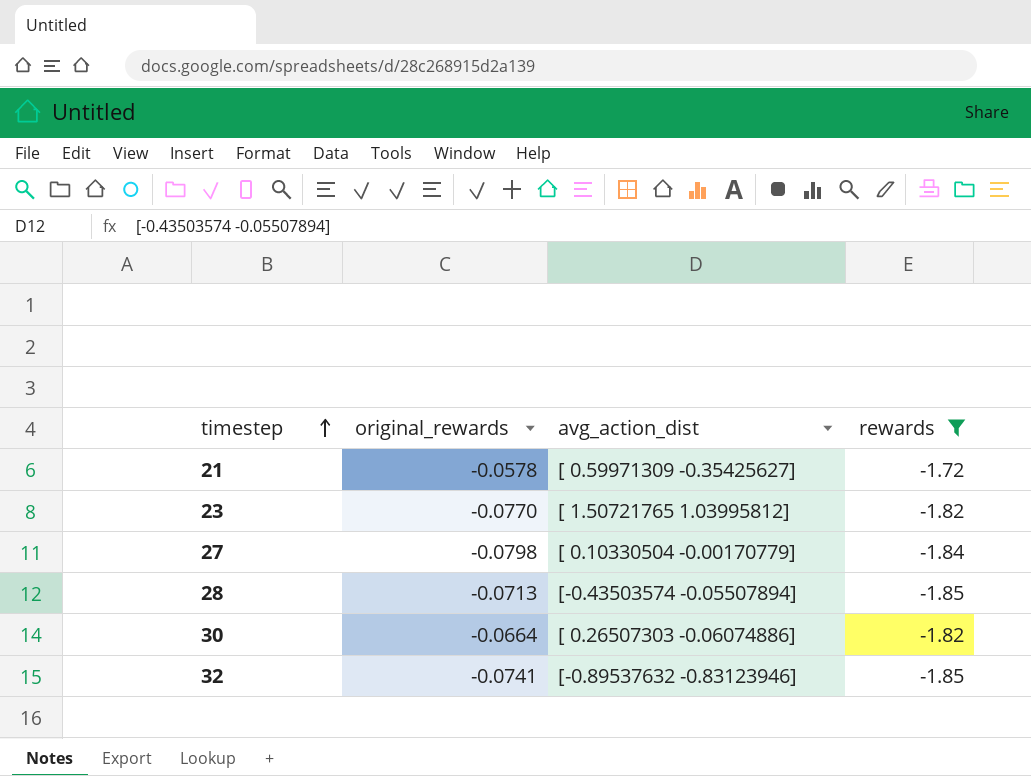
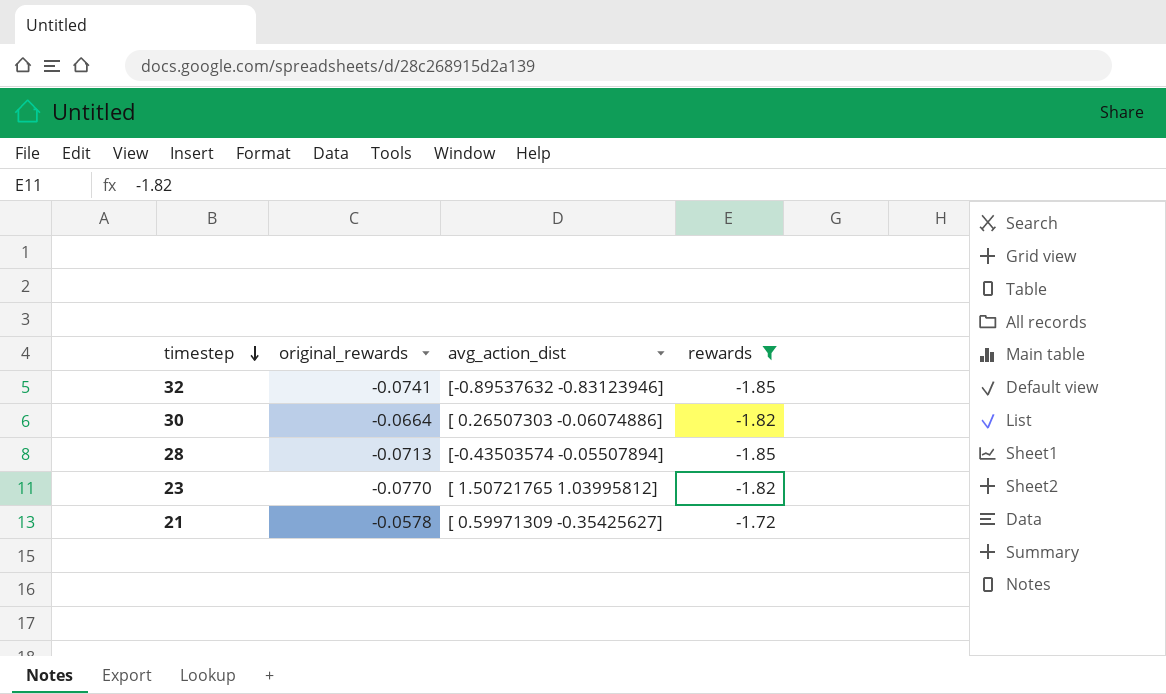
row order: timestep ascending -> timestep descending
row 27: -0.0798 | [ 0.10330504 -0.00170779] | -1.84 -> none

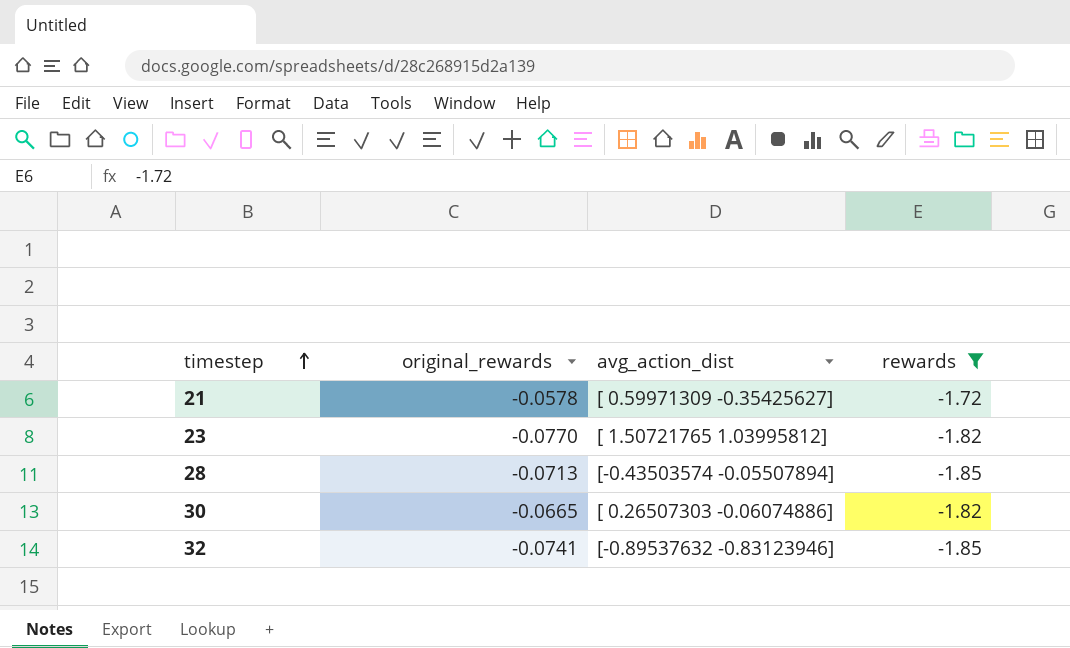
row order: timestep descending -> timestep ascending
30 | original_rewards: -0.0664 -> -0.0665

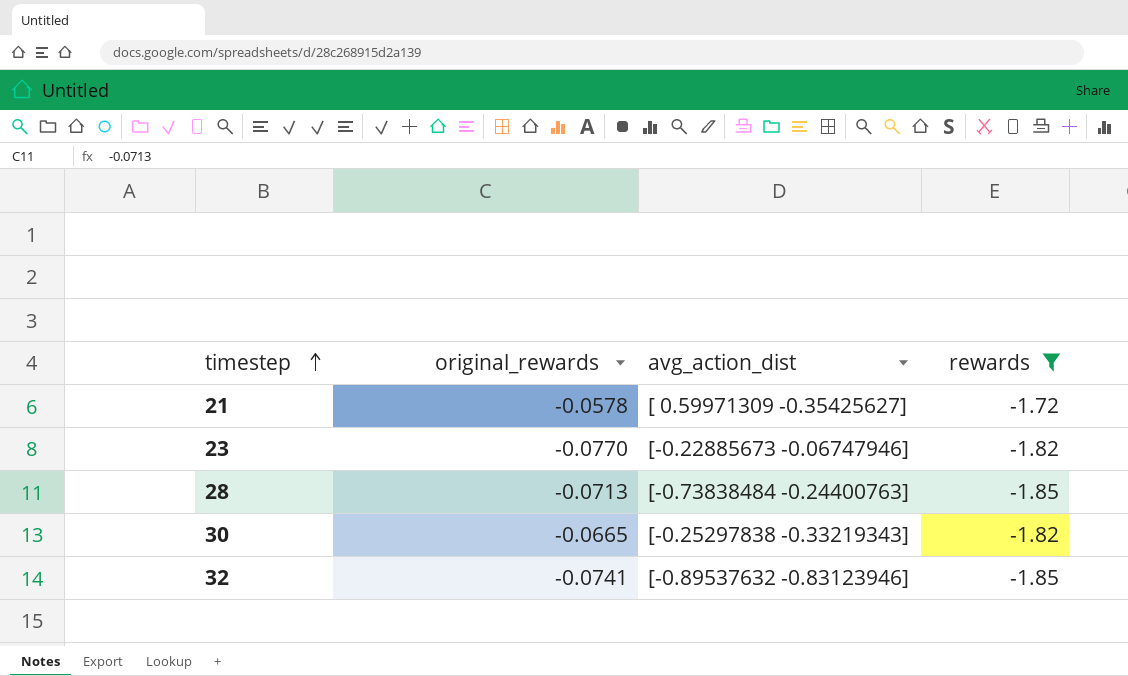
23 | avg_action_dist: [ 1.50721765 1.03995812] -> [-0.22885673 -0.06747946]
28 | avg_action_dist: [-0.43503574 -0.05507894] -> [-0.73838484 -0.24400763]
30 | avg_action_dist: [ 0.26507303 -0.06074886] -> [-0.25297838 -0.33219343]

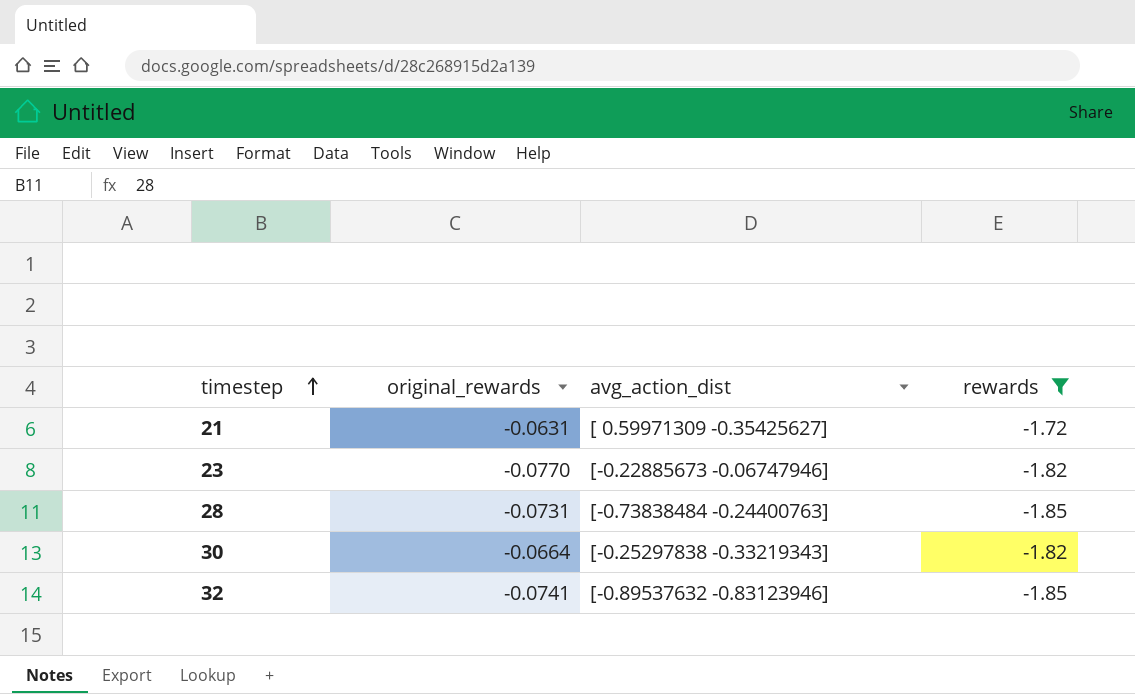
21 | original_rewards: -0.0578 -> -0.0631
28 | original_rewards: -0.0713 -> -0.0731
30 | original_rewards: -0.0665 -> -0.0664

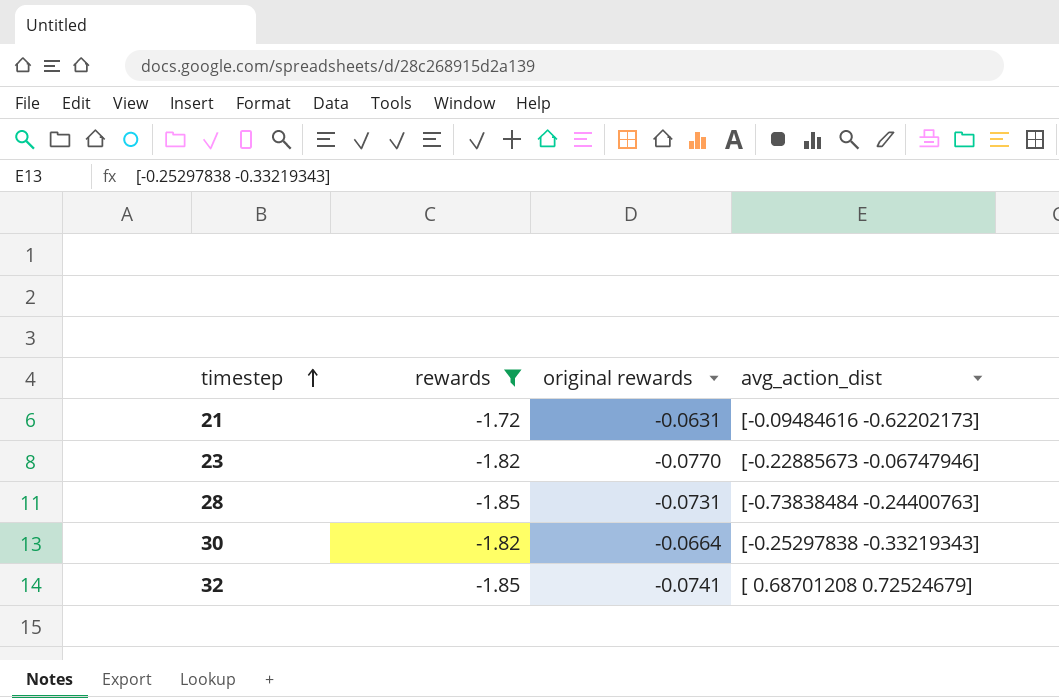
column rewards | position: 4 -> 2
column name: original_rewards -> original rewards
21 | avg_action_dist: [ 0.59971309 -0.35425627] -> [-0.09484616 -0.62202173]
32 | avg_action_dist: [-0.89537632 -0.83123946] -> [ 0.68701208 0.72524679]

